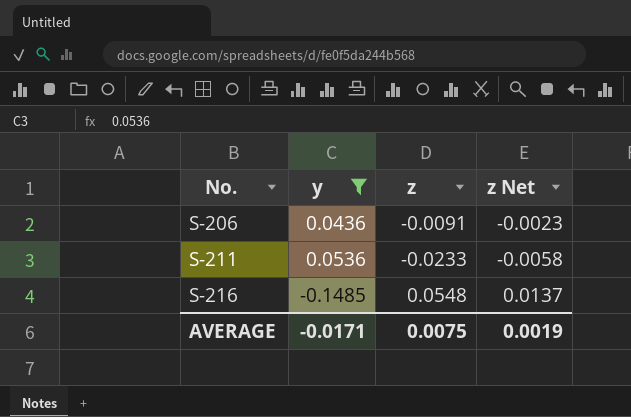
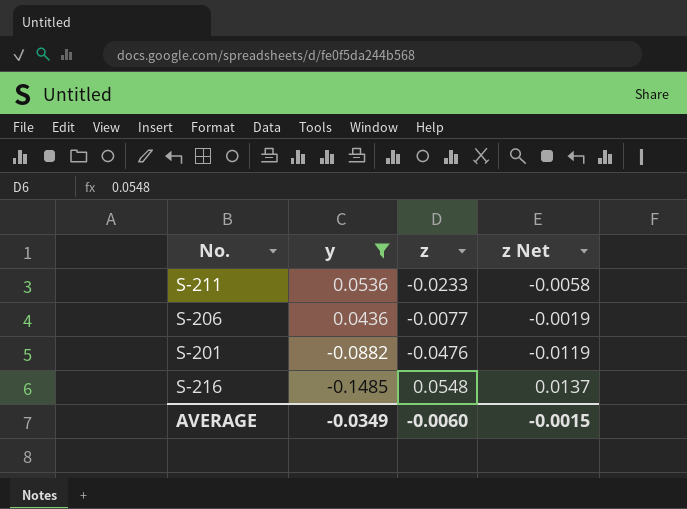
row order: No. ascending -> y descending
S-206 | z: -0.0091 -> -0.0077
S-206 | z Net: -0.0023 -> -0.0019
row S-201: none -> -0.0882 | -0.0476 | -0.0119
AVERAGE | y: -0.0171 -> -0.0349
AVERAGE | z: 0.0075 -> -0.0060
AVERAGE | z Net: 0.0019 -> -0.0015

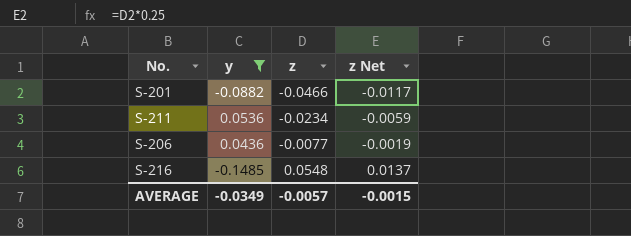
row order: y descending -> z ascending
S-201 | z: -0.0476 -> -0.0466
S-201 | z Net: -0.0119 -> -0.0117
S-211 | z: -0.0233 -> -0.0234
S-211 | z Net: -0.0058 -> -0.0059
AVERAGE | z: -0.0060 -> -0.0057

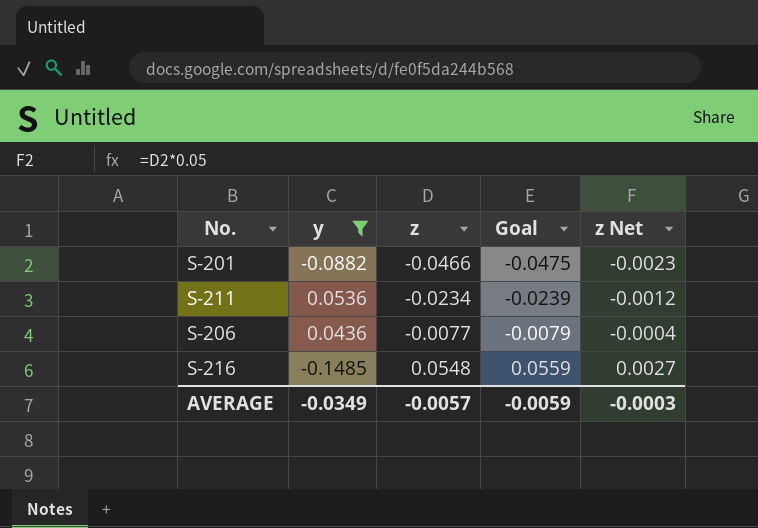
column Goal | formula: none -> [z] * 1.02
column z Net | formula: [z] * 0.25 -> [z] * 0.05
AVERAGE | z Net: -0.0015 -> -0.0003

